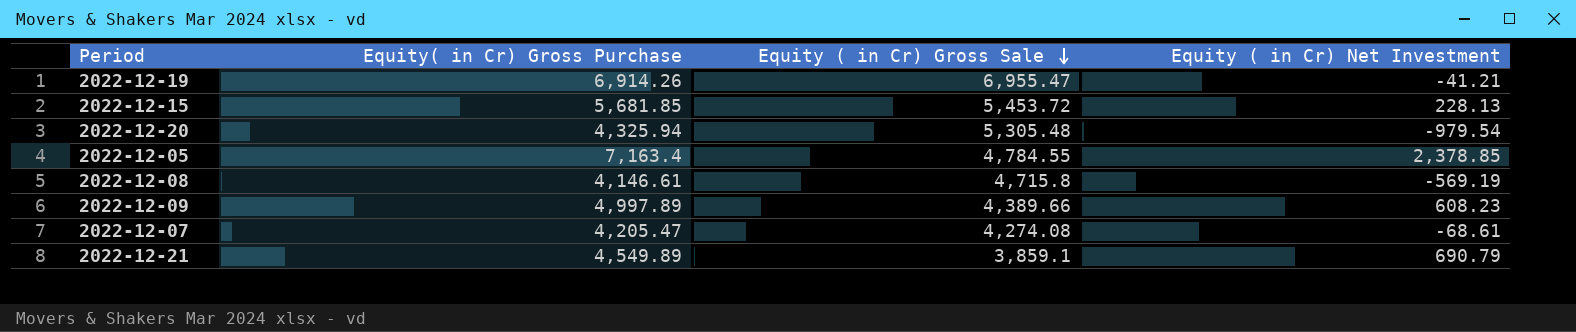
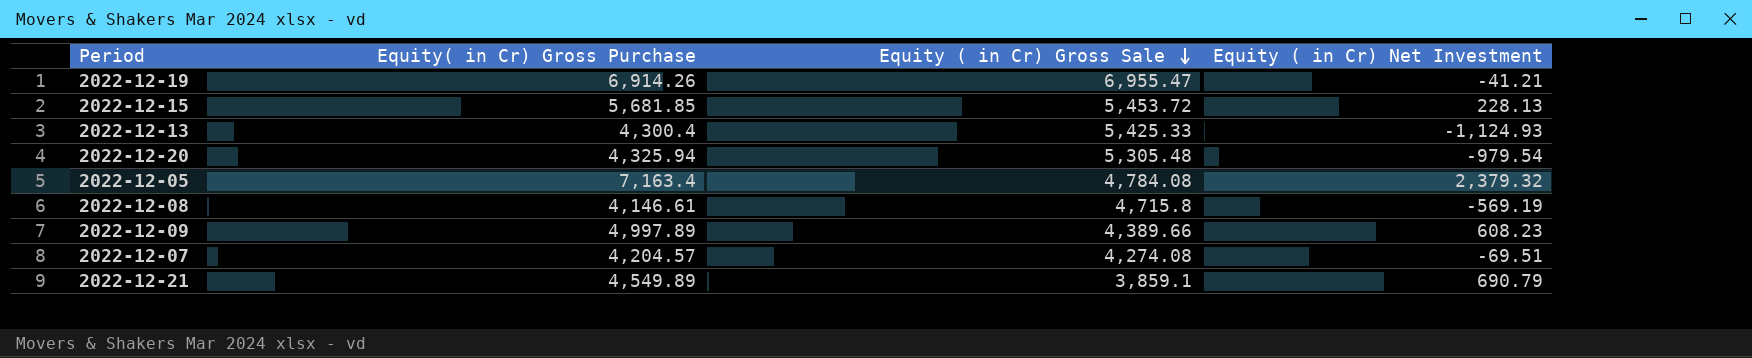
row 2022-12-13: none -> 4,300.4 | 5,425.33 | -1,124.93
2022-12-05 | Equity ( in Cr) Gross Sale: 4,784.55 -> 4,784.08
2022-12-05 | Equity ( in Cr) Net Investment: 2,378.85 -> 2,379.32
2022-12-07 | Equity( in Cr) Gross Purchase: 4,205.47 -> 4,204.57
2022-12-07 | Equity ( in Cr) Net Investment: -68.61 -> -69.51

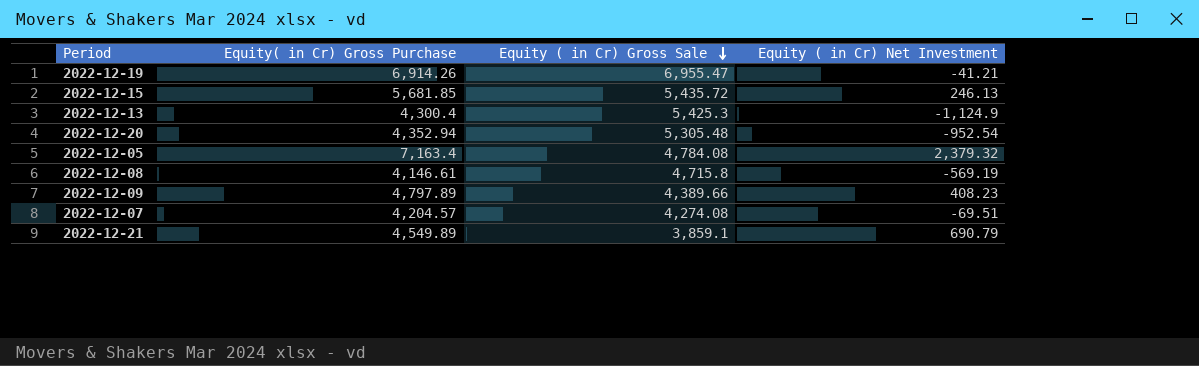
2022-12-15 | Equity ( in Cr) Gross Sale: 5,453.72 -> 5,435.72
2022-12-15 | Equity ( in Cr) Net Investment: 228.13 -> 246.13
2022-12-13 | Equity ( in Cr) Gross Sale: 5,425.33 -> 5,425.3
2022-12-13 | Equity ( in Cr) Net Investment: -1,124.93 -> -1,124.9
2022-12-20 | Equity( in Cr) Gross Purchase: 4,325.94 -> 4,352.94
2022-12-20 | Equity ( in Cr) Net Investment: -979.54 -> -952.54
2022-12-09 | Equity( in Cr) Gross Purchase: 4,997.89 -> 4,797.89
2022-12-09 | Equity ( in Cr) Net Investment: 608.23 -> 408.23

